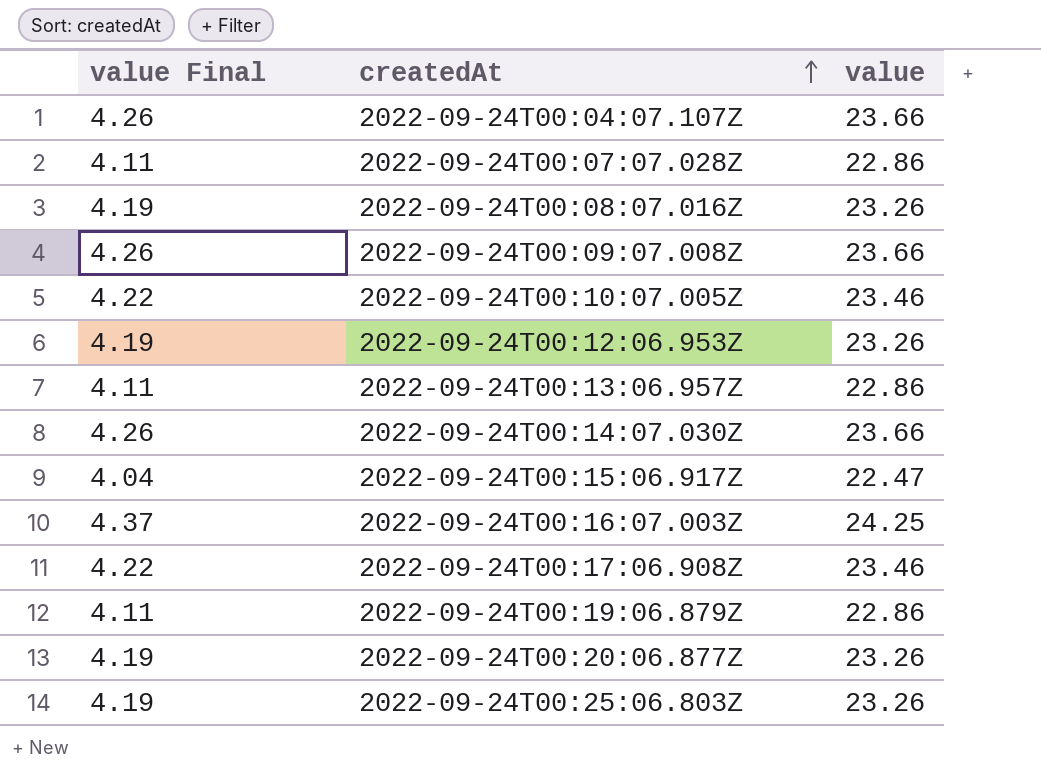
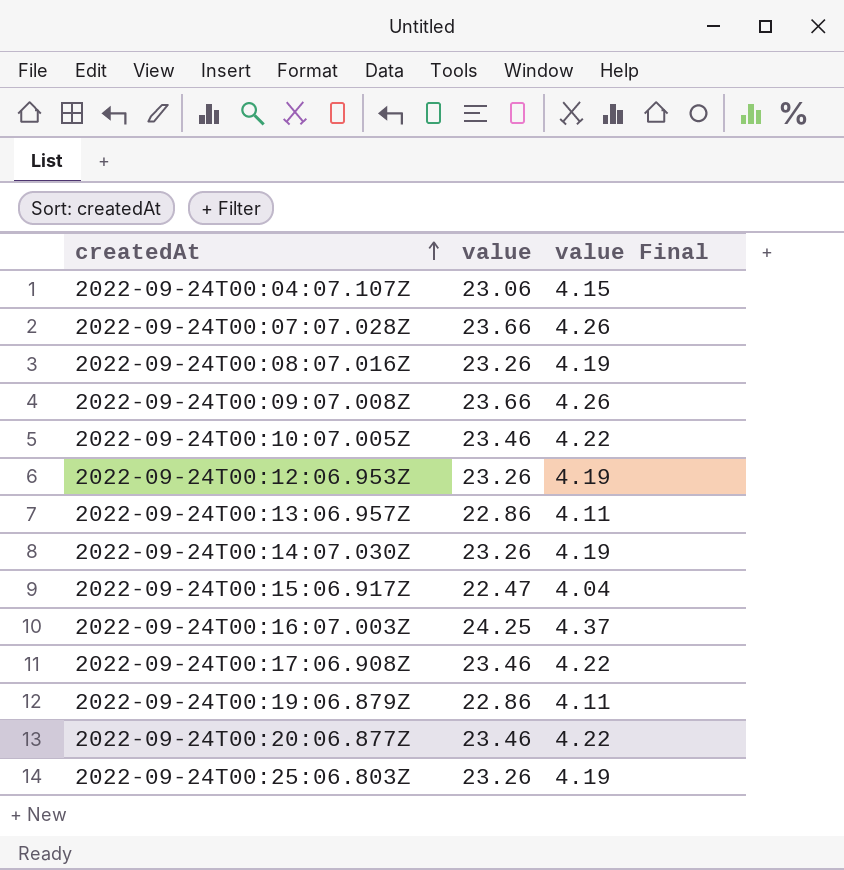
column value Final | position: 1 -> 3
2022-09-24T00:04:07.107Z | value: 23.66 -> 23.06
2022-09-24T00:04:07.107Z | value Final: 4.26 -> 4.15
2022-09-24T00:07:07.028Z | value: 22.86 -> 23.66
2022-09-24T00:07:07.028Z | value Final: 4.11 -> 4.26
2022-09-24T00:14:07.030Z | value: 23.66 -> 23.26
2022-09-24T00:14:07.030Z | value Final: 4.26 -> 4.19
2022-09-24T00:20:06.877Z | value: 23.26 -> 23.46
2022-09-24T00:20:06.877Z | value Final: 4.19 -> 4.22

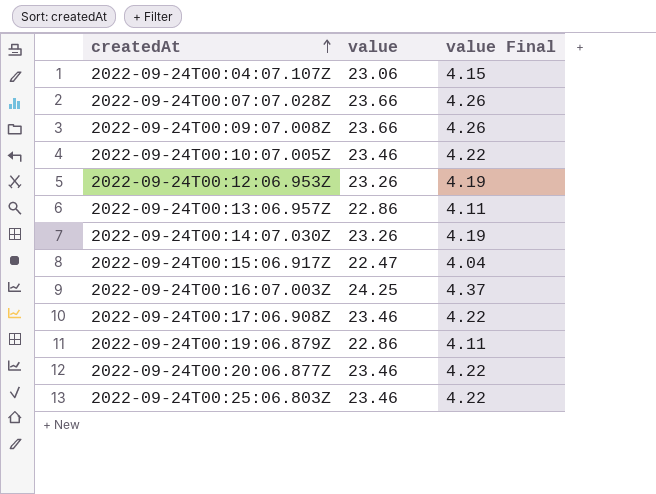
row 2022-09-24T00:08:07.016Z: 23.26 | 4.19 -> none
2022-09-24T00:25:06.803Z | value: 23.26 -> 23.46
2022-09-24T00:25:06.803Z | value Final: 4.19 -> 4.22

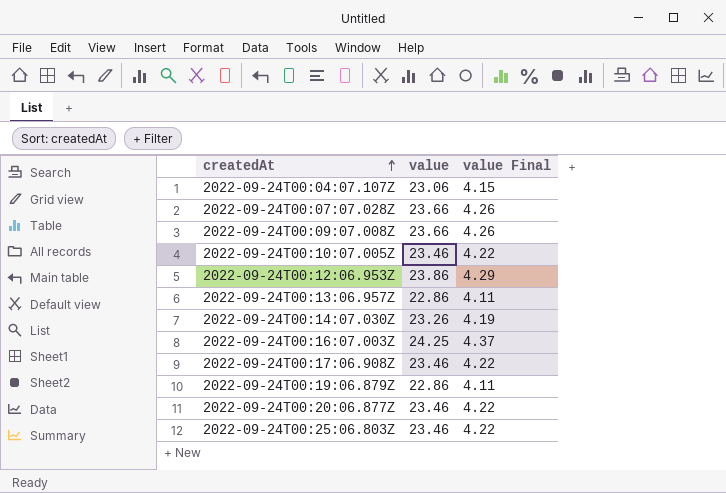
row 2022-09-24T00:15:06.917Z: 22.47 | 4.04 -> none
2022-09-24T00:12:06.953Z | value: 23.26 -> 23.86
2022-09-24T00:12:06.953Z | value Final: 4.19 -> 4.29

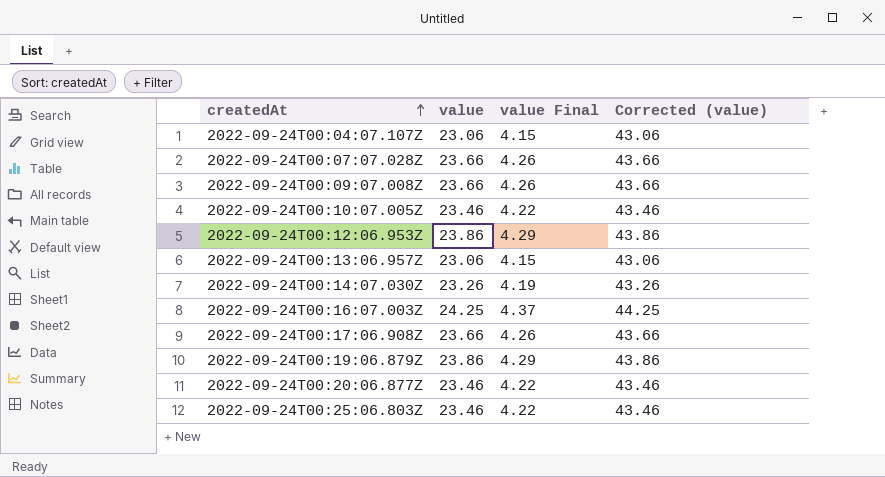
column Corrected (value) | formula: none -> [value] + 20
2022-09-24T00:13:06.957Z | value: 22.86 -> 23.06
2022-09-24T00:13:06.957Z | value Final: 4.11 -> 4.15
2022-09-24T00:17:06.908Z | value: 23.46 -> 23.66
2022-09-24T00:17:06.908Z | value Final: 4.22 -> 4.26
2022-09-24T00:19:06.879Z | value: 22.86 -> 23.86
2022-09-24T00:19:06.879Z | value Final: 4.11 -> 4.29

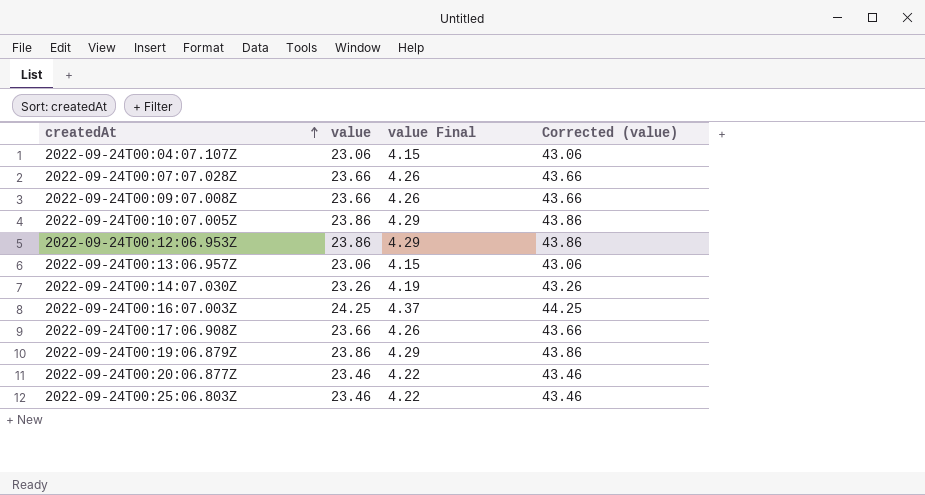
2022-09-24T00:10:07.005Z | value: 23.46 -> 23.86
2022-09-24T00:10:07.005Z | value Final: 4.22 -> 4.29
2022-09-24T00:10:07.005Z | Corrected (value): 43.46 -> 43.86

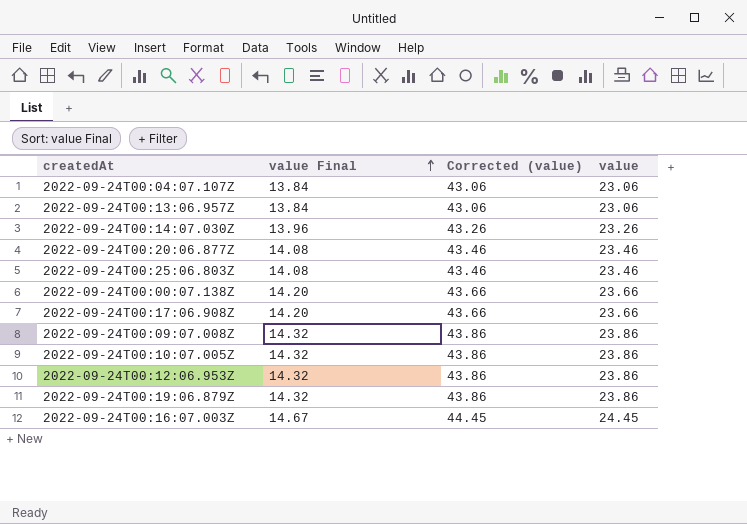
row order: createdAt ascending -> value Final ascending
column value Final | formula: [value] * 0.18 -> [value] * 0.6
column value | position: 2 -> 4
row 2022-09-24T00:07:07.028Z: 23.66 | 4.26 | 43.66 -> none
row 2022-09-24T00:00:07.138Z: none -> 14.20 | 43.66 | 23.66
2022-09-24T00:09:07.008Z | Corrected (value): 43.66 -> 43.86
2022-09-24T00:09:07.008Z | value: 23.66 -> 23.86
2022-09-24T00:16:07.003Z | Corrected (value): 44.25 -> 44.45
2022-09-24T00:16:07.003Z | value: 24.25 -> 24.45

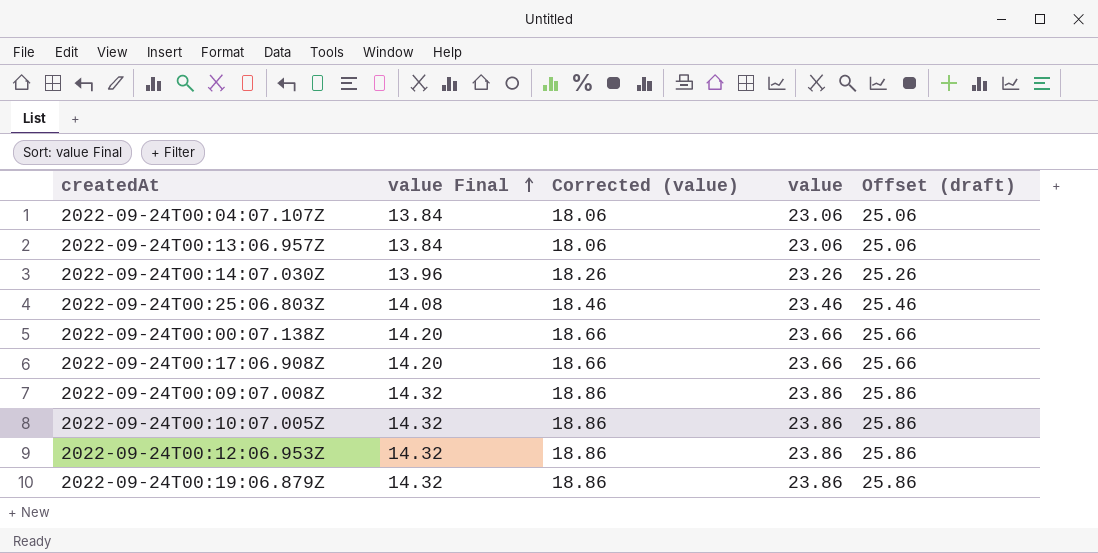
column Corrected (value) | formula: [value] + 20 -> [value] - 5
column Offset (draft) | formula: none -> [value] + 2
row 2022-09-24T00:20:06.877Z: 14.08 | 43.46 | 23.46 -> none
row 2022-09-24T00:16:07.003Z: 14.67 | 44.45 | 24.45 -> none

